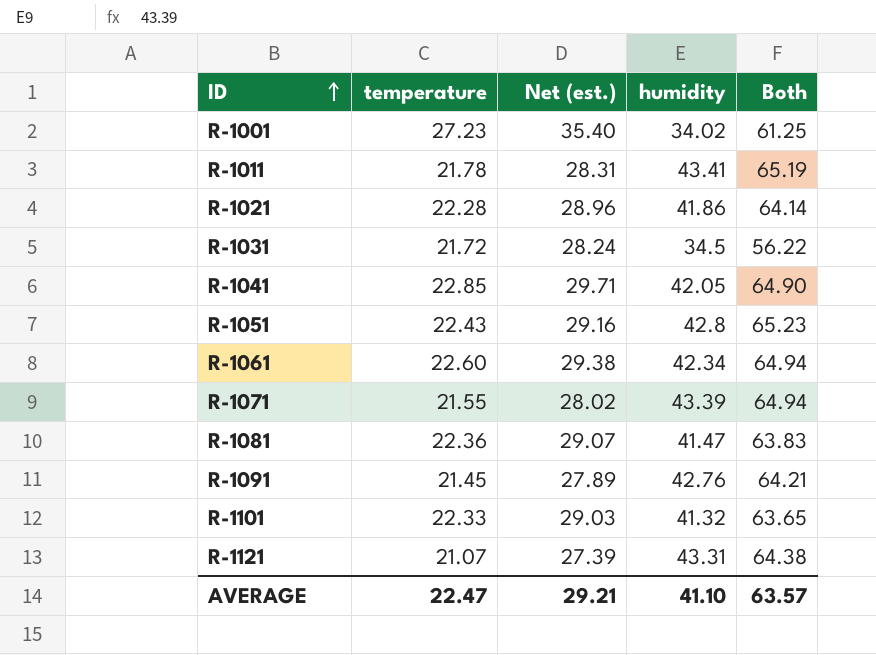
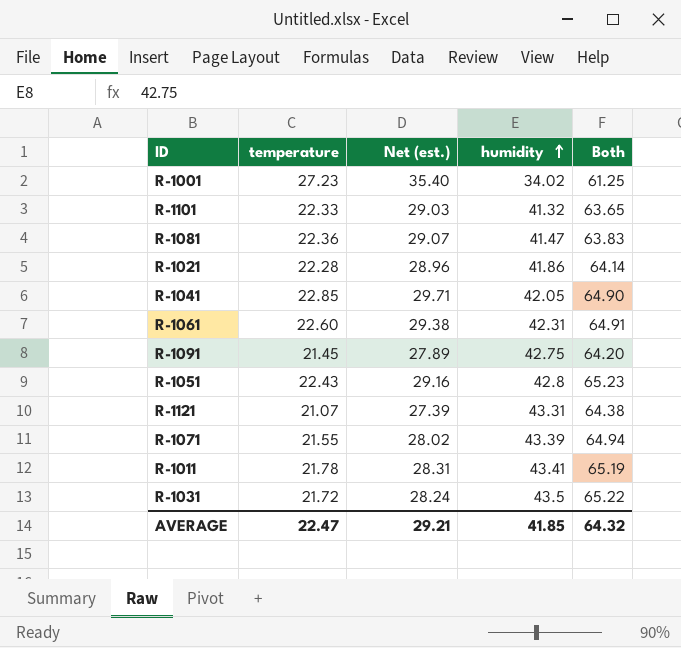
row order: ID ascending -> humidity ascending
R-1061 | humidity: 42.34 -> 42.31
R-1061 | Both: 64.94 -> 64.91
R-1091 | humidity: 42.76 -> 42.75
R-1091 | Both: 64.21 -> 64.20
R-1031 | humidity: 34.5 -> 43.5
R-1031 | Both: 56.22 -> 65.22
AVERAGE | humidity: 41.10 -> 41.85
AVERAGE | Both: 63.57 -> 64.32

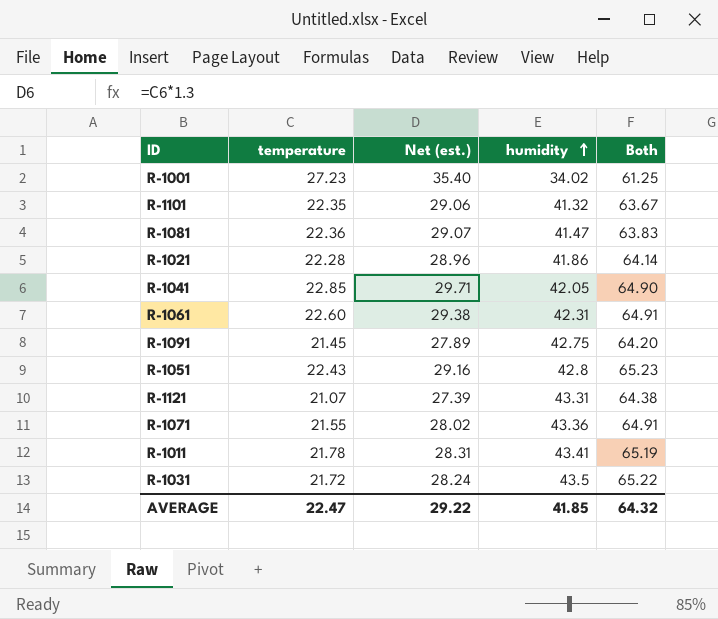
R-1101 | temperature: 22.33 -> 22.35
R-1101 | Net (est.): 29.03 -> 29.06
R-1101 | Both: 63.65 -> 63.67
R-1071 | humidity: 43.39 -> 43.36
R-1071 | Both: 64.94 -> 64.91
AVERAGE | Net (est.): 29.21 -> 29.22

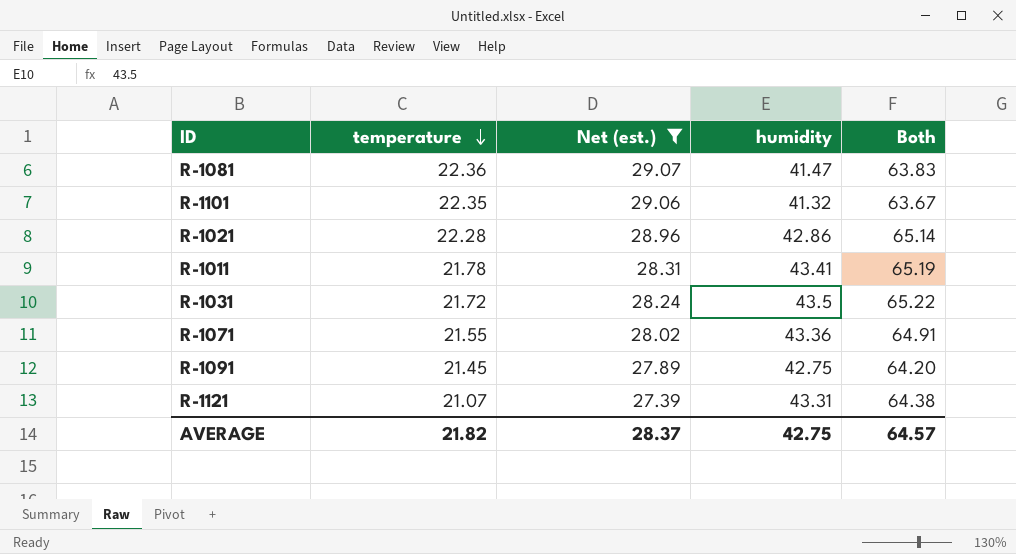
filter: none -> Net (est.) <= 29.07
row order: humidity ascending -> temperature descending
R-1021 | humidity: 41.86 -> 42.86
R-1021 | Both: 64.14 -> 65.14
AVERAGE | temperature: 22.47 -> 21.82
AVERAGE | Net (est.): 29.22 -> 28.37
AVERAGE | humidity: 41.85 -> 42.75
AVERAGE | Both: 64.32 -> 64.57

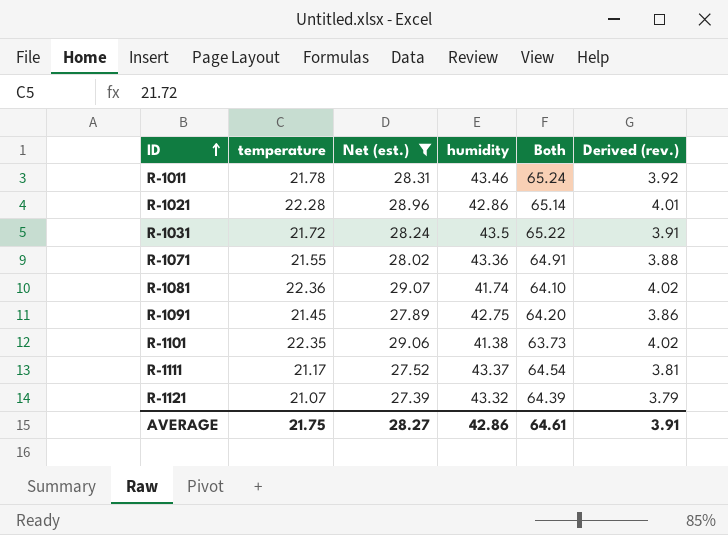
row order: temperature descending -> ID ascending
column Derived (rev.) | formula: none -> [temperature] * 0.18
R-1011 | humidity: 43.41 -> 43.46
R-1011 | Both: 65.19 -> 65.24
R-1081 | humidity: 41.47 -> 41.74
R-1081 | Both: 63.83 -> 64.10
R-1101 | humidity: 41.32 -> 41.38
R-1101 | Both: 63.67 -> 63.73
row R-1111: none -> 21.17 | 27.52 | 43.37 | 64.54 | 3.81
R-1121 | humidity: 43.31 -> 43.32
R-1121 | Both: 64.38 -> 64.39
AVERAGE | temperature: 21.82 -> 21.75
AVERAGE | Net (est.): 28.37 -> 28.27
AVERAGE | humidity: 42.75 -> 42.86
AVERAGE | Both: 64.57 -> 64.61

